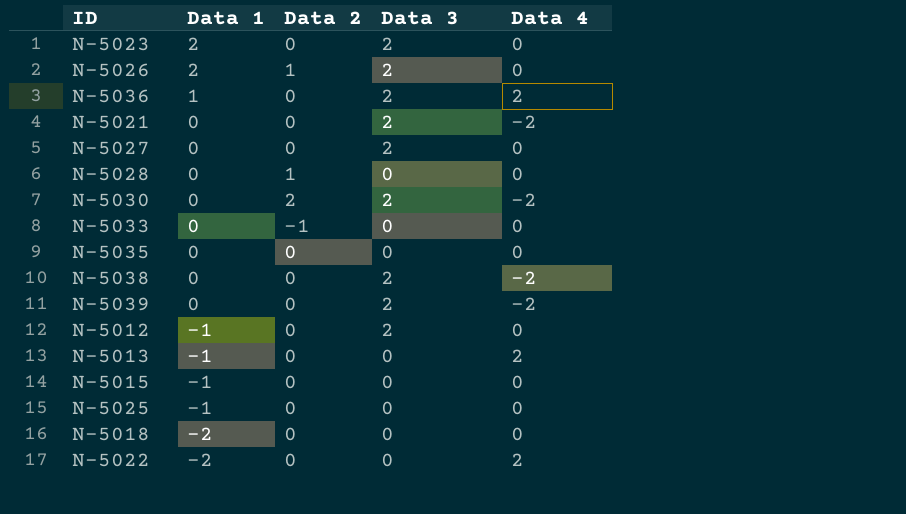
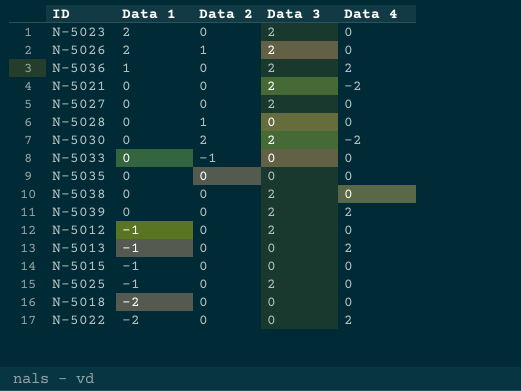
N-5038 | Data 4: -2 -> 0
N-5039 | Data 4: -2 -> 2
N-5025 | Data 3: 0 -> 2

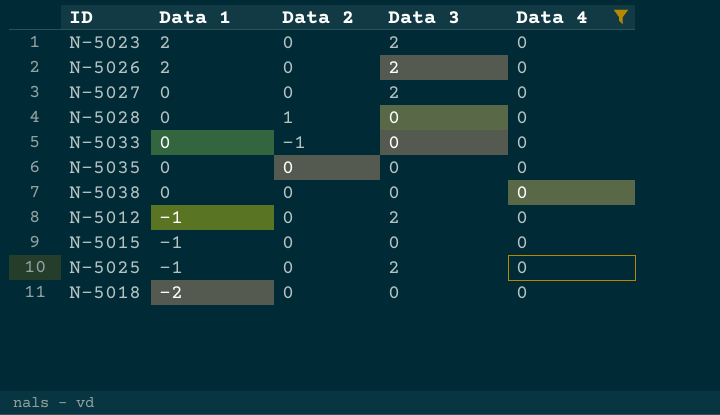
filter: none -> Data 4 = 0
N-5026 | Data 2: 1 -> 0
N-5038 | Data 3: 2 -> 0

